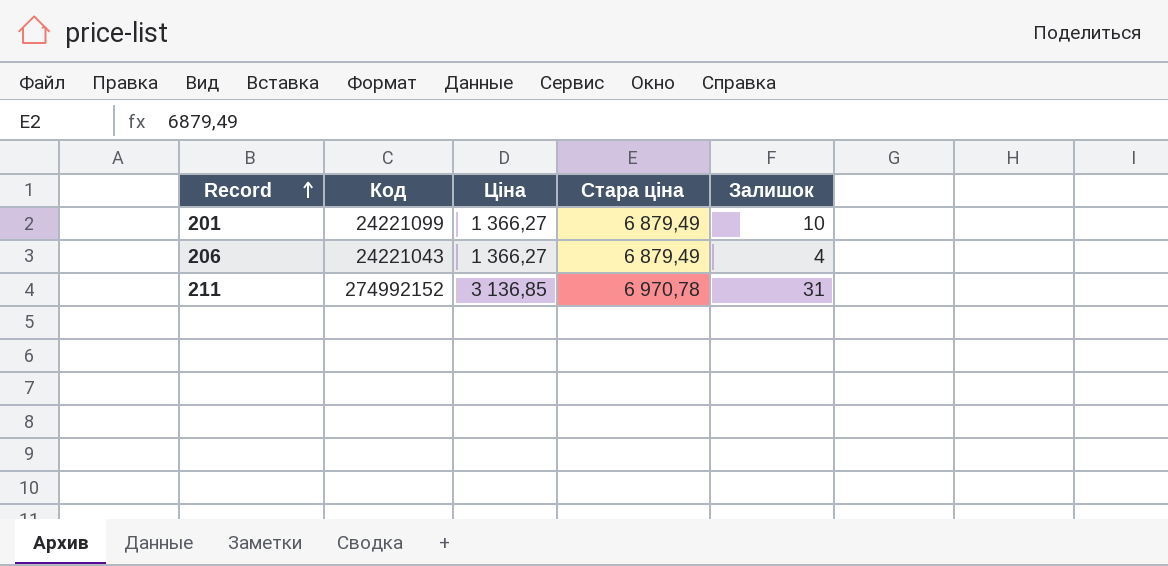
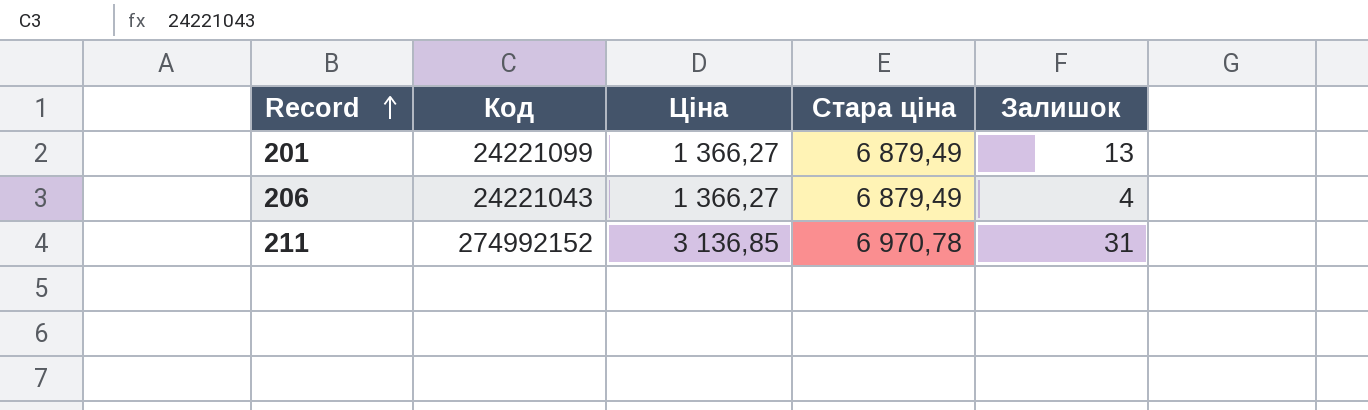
201 | Залишок: 10 -> 13

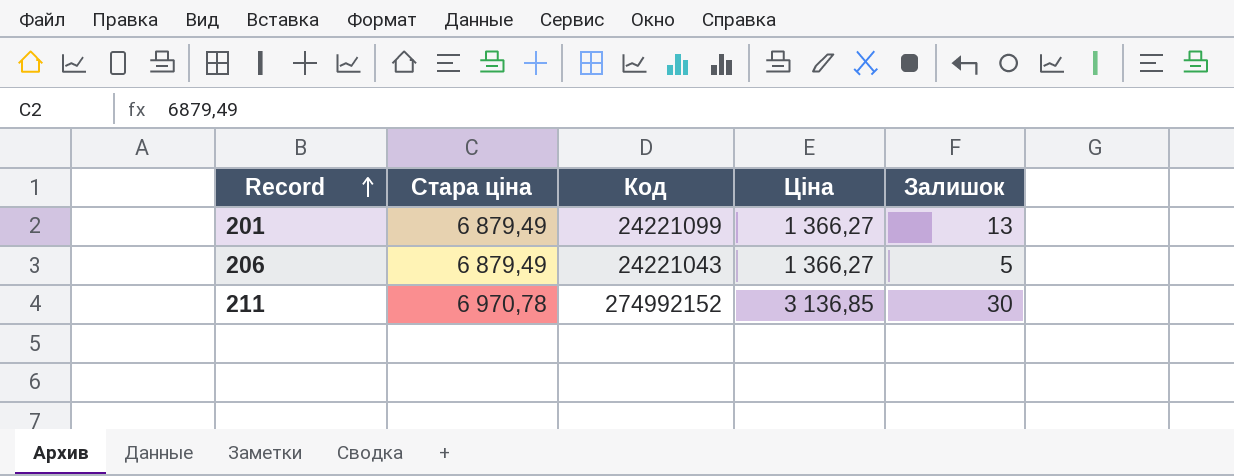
column Стара ціна | position: 4 -> 2
206 | Залишок: 4 -> 5
211 | Залишок: 31 -> 30

